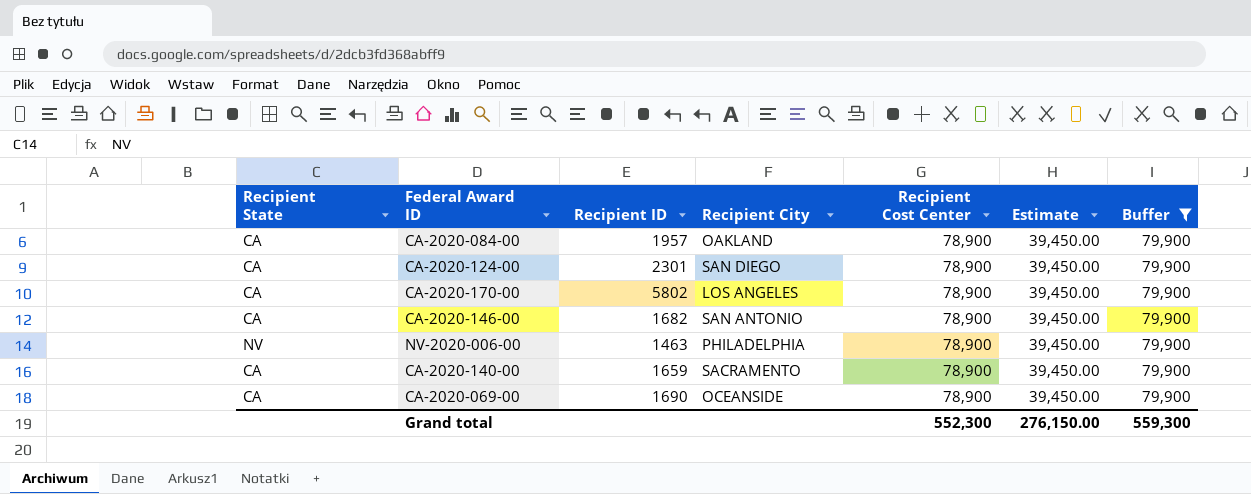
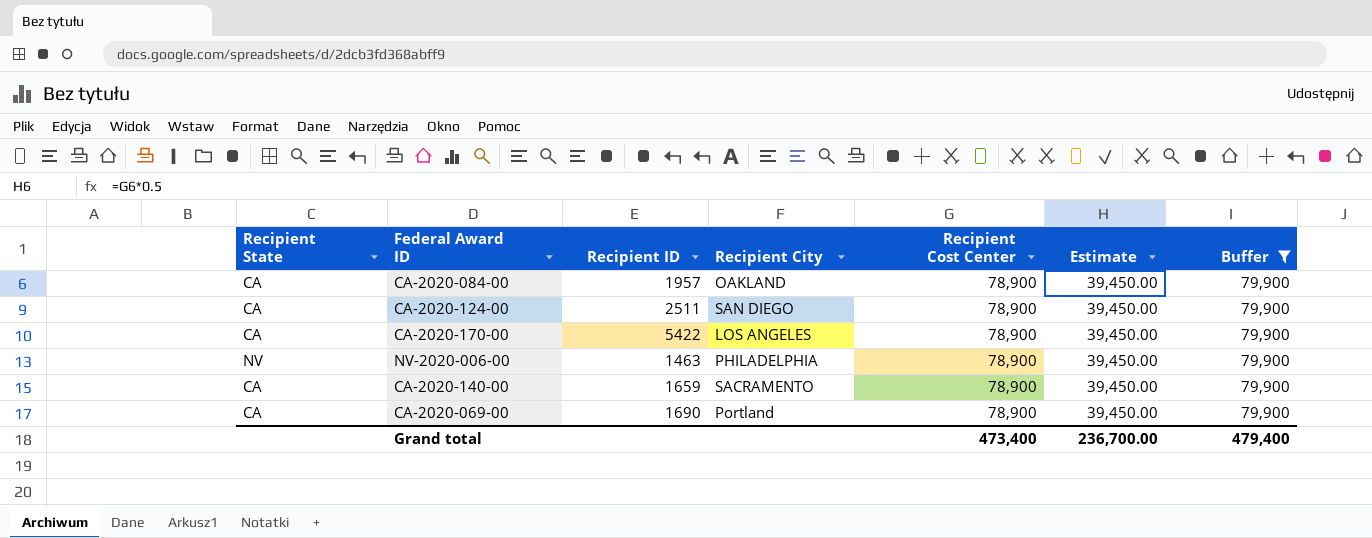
row CA-2020-146-00: CA | 1682 | SAN ANTONIO | 78,900 | 39,450.00 | 79,900 -> none
CA-2020-124-00 | Recipient ID: 2301 -> 2511
CA-2020-170-00 | Recipient ID: 5802 -> 5422
CA-2020-069-00 | Recipient City: OCEANSIDE -> Portland
Grand total | Recipient Cost Center: 552,300 -> 473,400
Grand total | Estimate: 276,150.00 -> 236,700.00
Grand total | Buffer: 559,300 -> 479,400

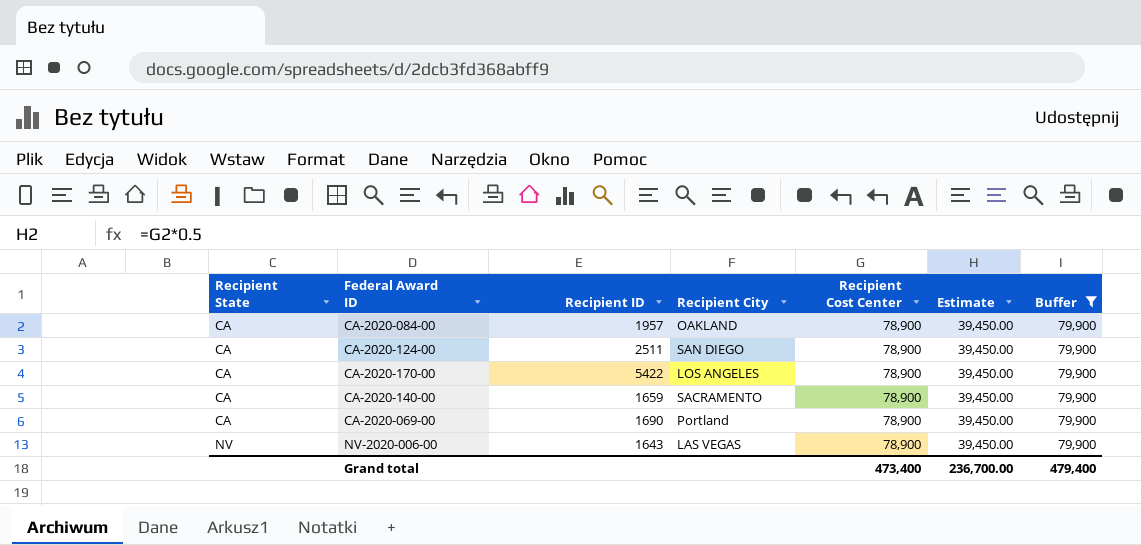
row order: none -> Recipient State ascending
NV-2020-006-00 | Recipient ID: 1463 -> 1643
NV-2020-006-00 | Recipient City: PHILADELPHIA -> LAS VEGAS

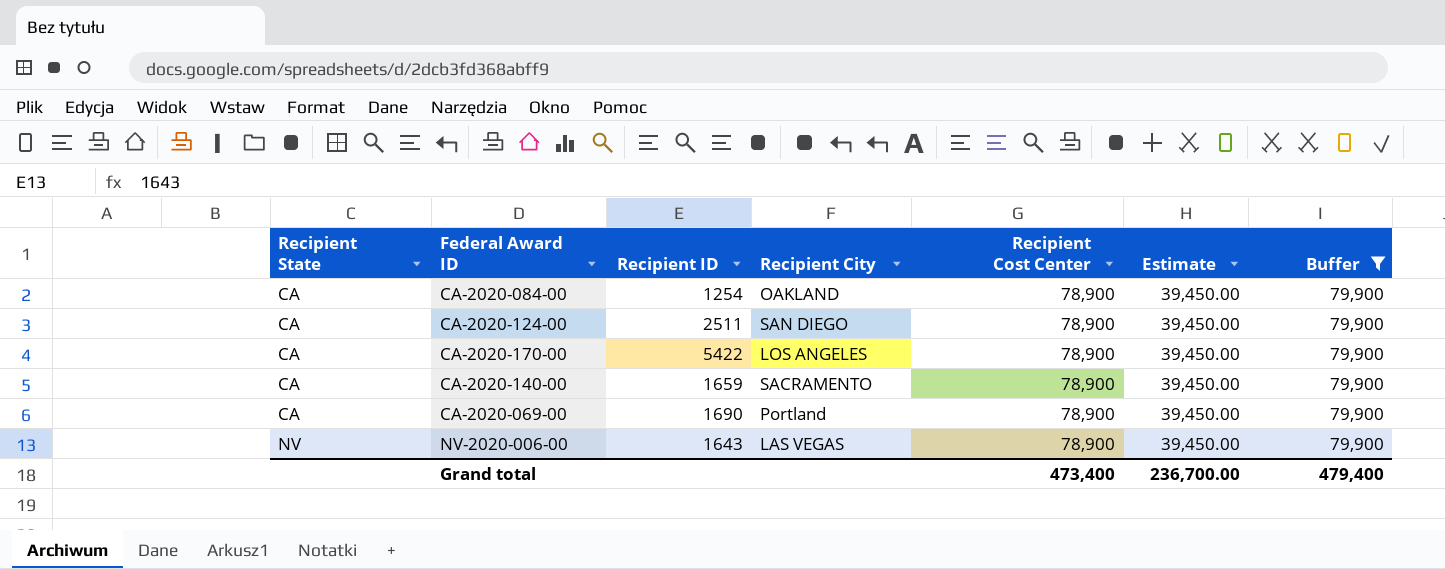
CA-2020-084-00 | Recipient ID: 1957 -> 1254

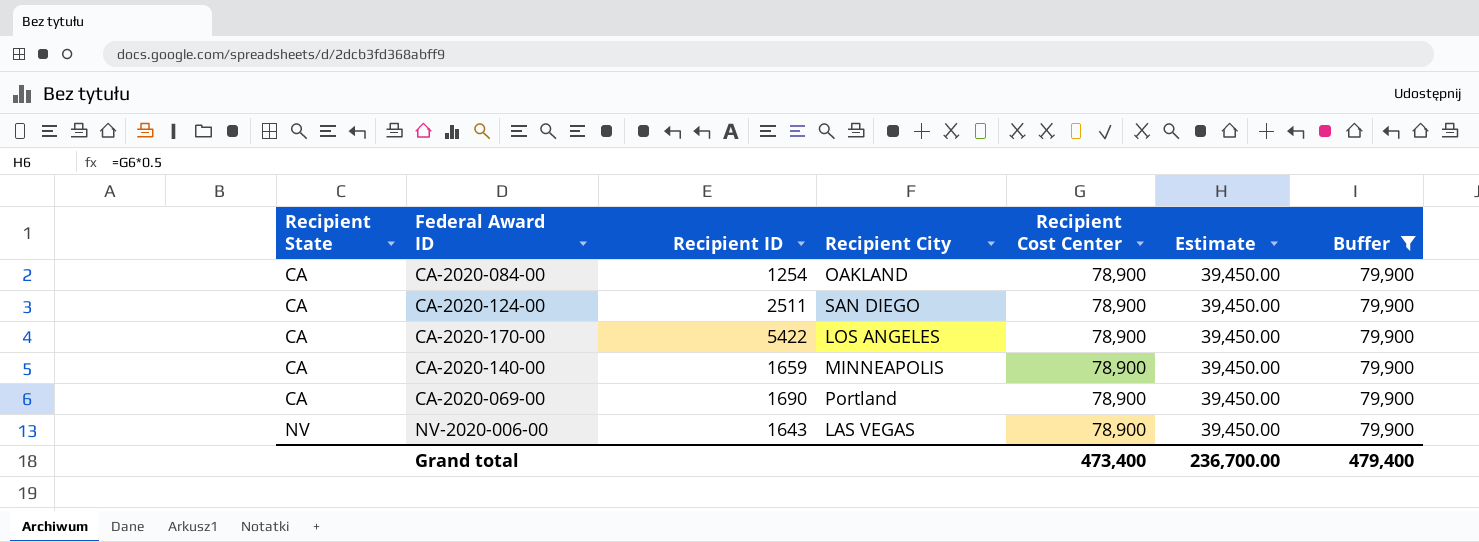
CA-2020-140-00 | Recipient City: SACRAMENTO -> MINNEAPOLIS

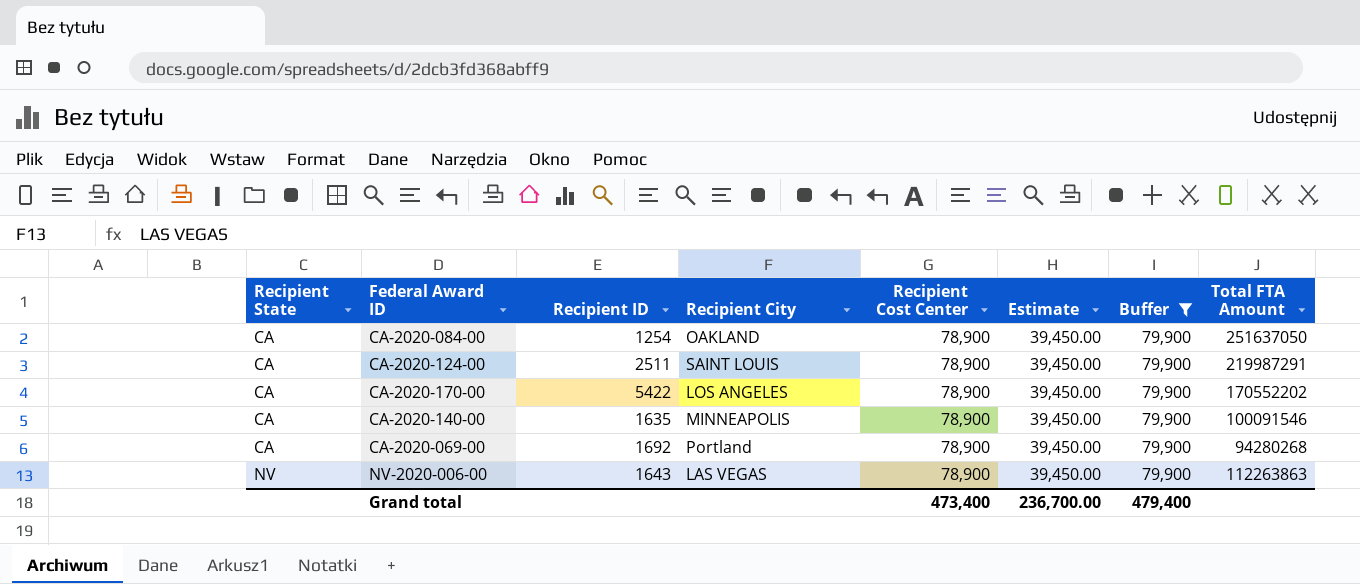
column Total FTA Amount | position: none -> 8
CA-2020-124-00 | Recipient City: SAN DIEGO -> SAINT LOUIS
CA-2020-140-00 | Recipient ID: 1659 -> 1635
CA-2020-069-00 | Recipient ID: 1690 -> 1692

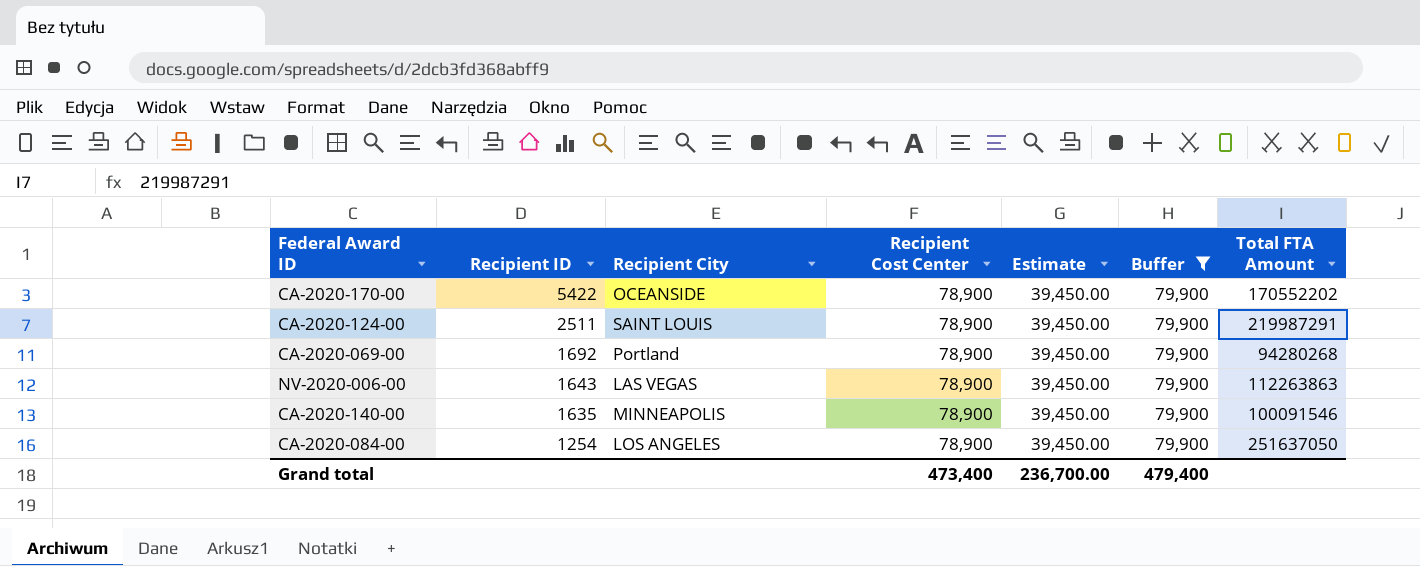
row order: Recipient State ascending -> Recipient ID descending
column Recipient State | position: 1 -> none
CA-2020-170-00 | Recipient City: LOS ANGELES -> OCEANSIDE
CA-2020-084-00 | Recipient City: OAKLAND -> LOS ANGELES

